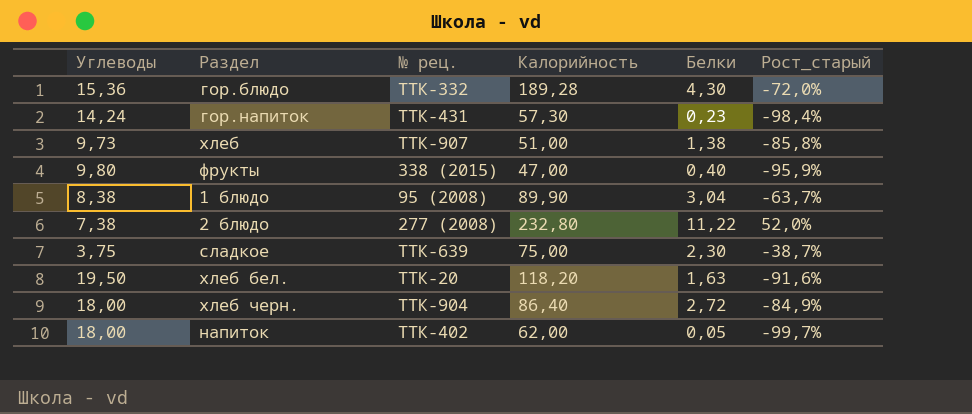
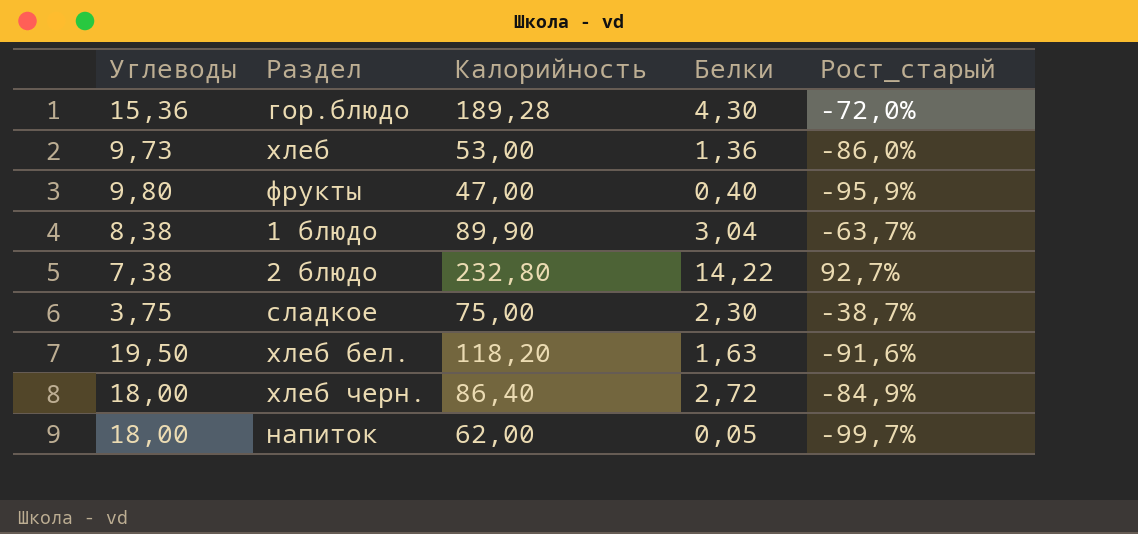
column № рец. | position: 3 -> none
row гор.напиток: 14,24 | ТТК-431 | 57,30 | 0,23 | -98,4% -> none
хлеб | Калорийность: 51,00 -> 53,00
хлеб | Белки: 1,38 -> 1,36
хлеб | Рост_старый: -85,8% -> -86,0%
2 блюдо | Белки: 11,22 -> 14,22
2 блюдо | Рост_старый: 52,0% -> 92,7%

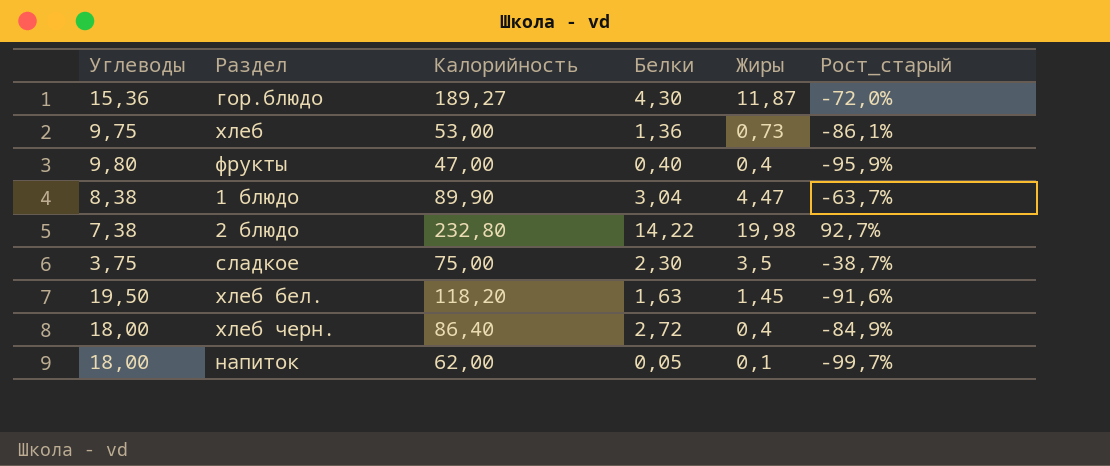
column Жиры | position: none -> 5
гор.блюдо | Калорийность: 189,28 -> 189,27
хлеб | Углеводы: 9,73 -> 9,75
хлеб | Рост_старый: -86,0% -> -86,1%

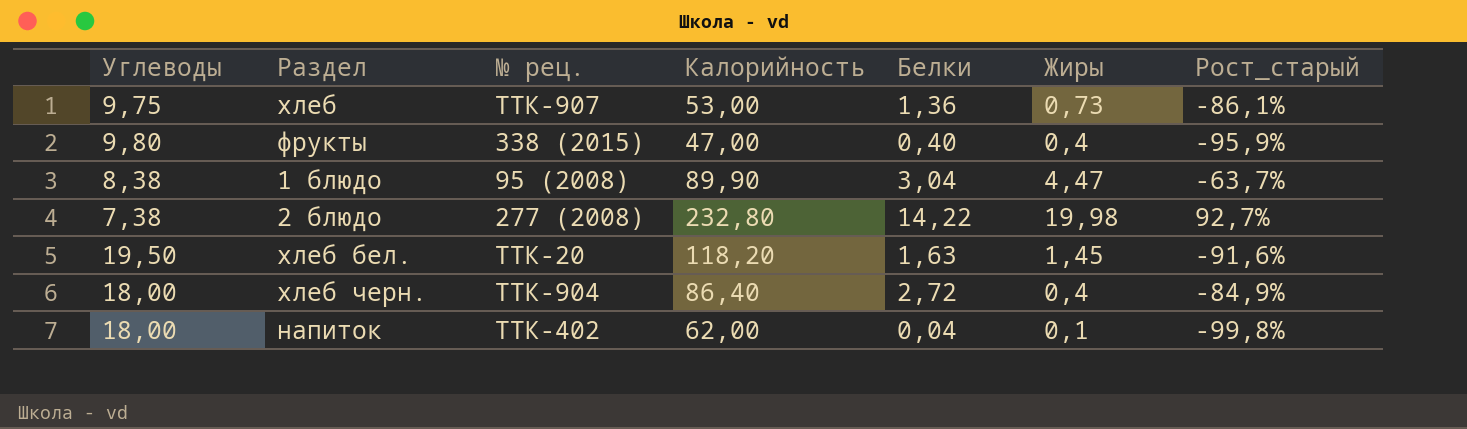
column № рец. | position: none -> 3
row гор.блюдо: 15,36 | 189,27 | 4,30 | 11,87 | -72,0% -> none
row сладкое: 3,75 | 75,00 | 2,30 | 3,5 | -38,7% -> none
напиток | Белки: 0,05 -> 0,04
напиток | Рост_старый: -99,7% -> -99,8%

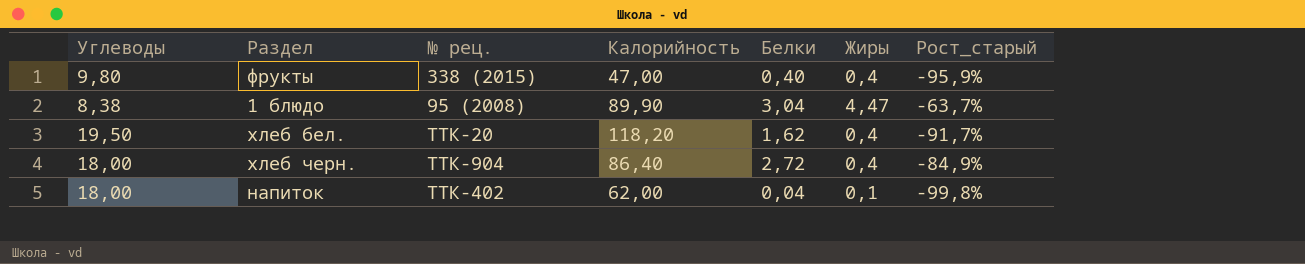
row хлеб: 9,75 | ТТК-907 | 53,00 | 1,36 | 0,73 | -86,1% -> none
row 2 блюдо: 7,38 | 277 (2008) | 232,80 | 14,22 | 19,98 | 92,7% -> none
хлеб бел. | Белки: 1,63 -> 1,62
хлеб бел. | Жиры: 1,45 -> 0,4
хлеб бел. | Рост_старый: -91,6% -> -91,7%

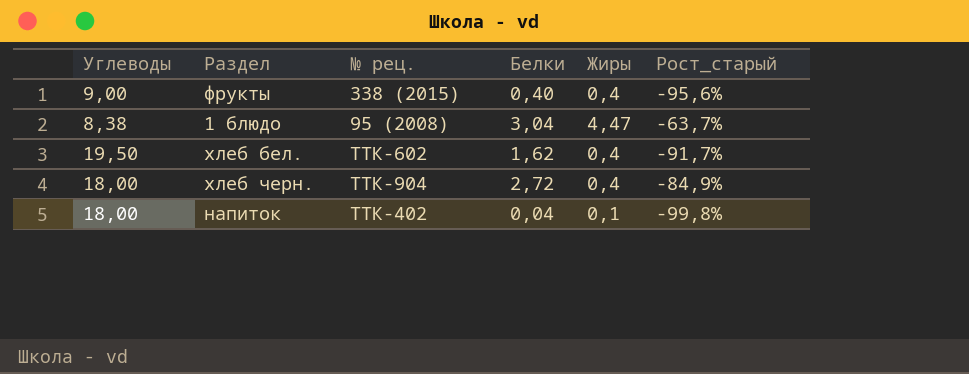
column Калорийность | position: 4 -> none
фрукты | Углеводы: 9,80 -> 9,00
фрукты | Рост_старый: -95,9% -> -95,6%
хлеб бел. | № рец.: ТТК-20 -> ТТК-602

